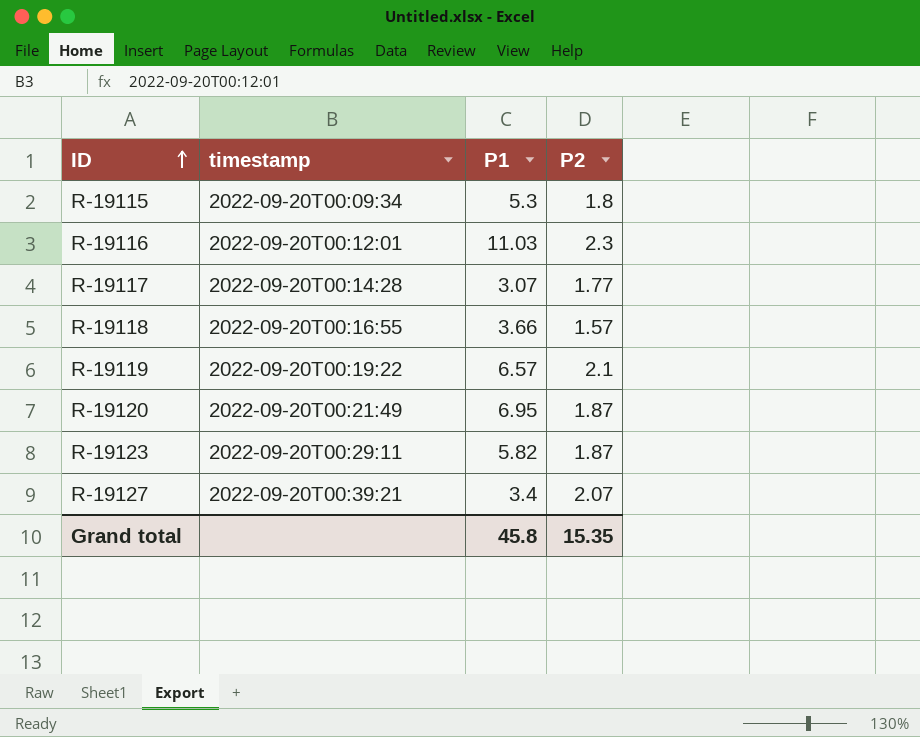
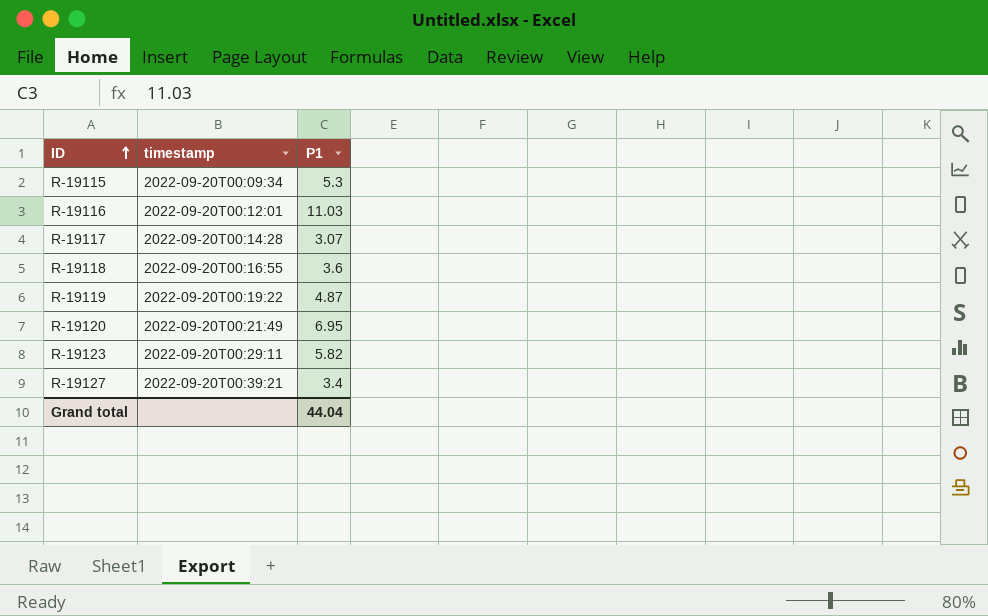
column P2 | position: 4 -> none
R-19118 | P1: 3.66 -> 3.6
R-19119 | P1: 6.57 -> 4.87
Grand total | P1: 45.8 -> 44.04

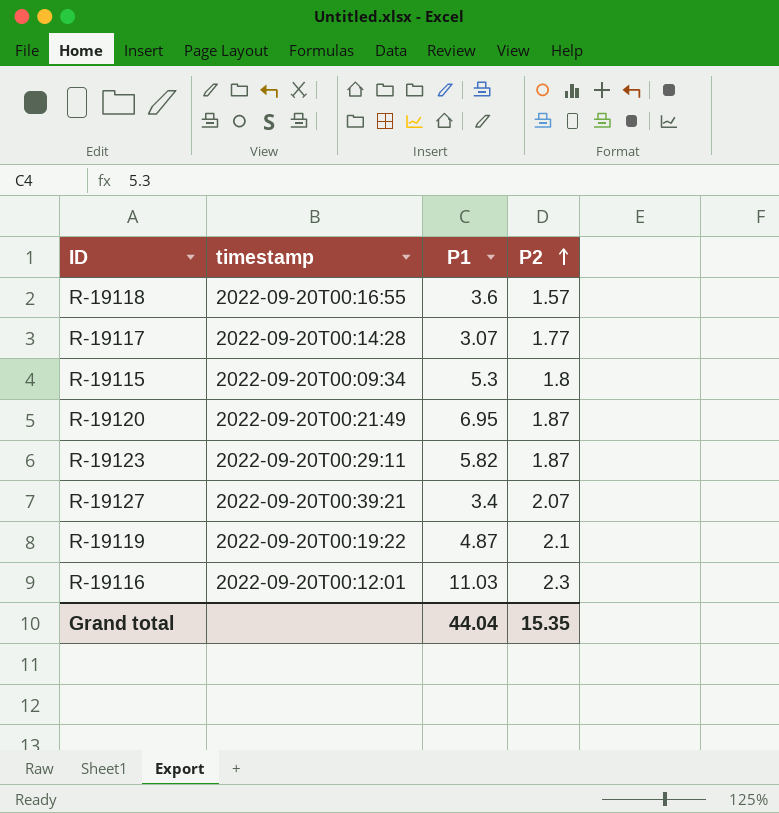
row order: ID ascending -> P2 ascending
column P2 | position: none -> 4

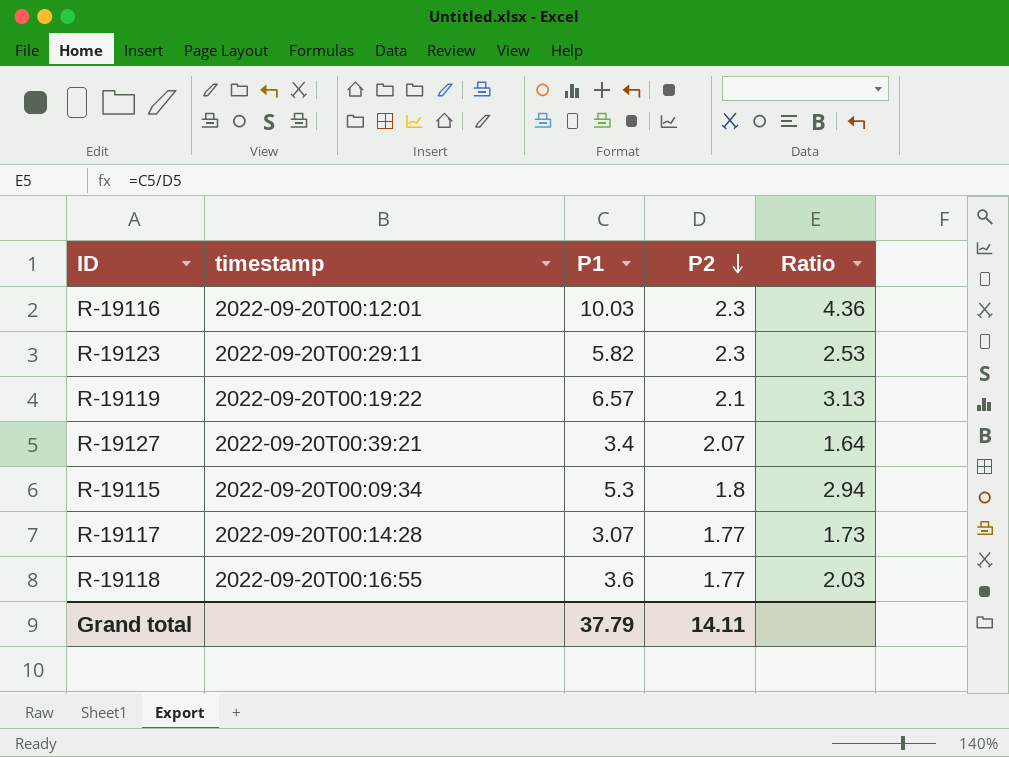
row order: P2 ascending -> P2 descending
column Ratio | formula: none -> [P1] / [P2]
row R-19120: 2022-09-20T00:21:49 | 6.95 | 1.87 -> none
R-19116 | P1: 11.03 -> 10.03
R-19123 | P2: 1.87 -> 2.3
R-19119 | P1: 4.87 -> 6.57
R-19118 | P2: 1.57 -> 1.77
Grand total | P1: 44.04 -> 37.79
Grand total | P2: 15.35 -> 14.11

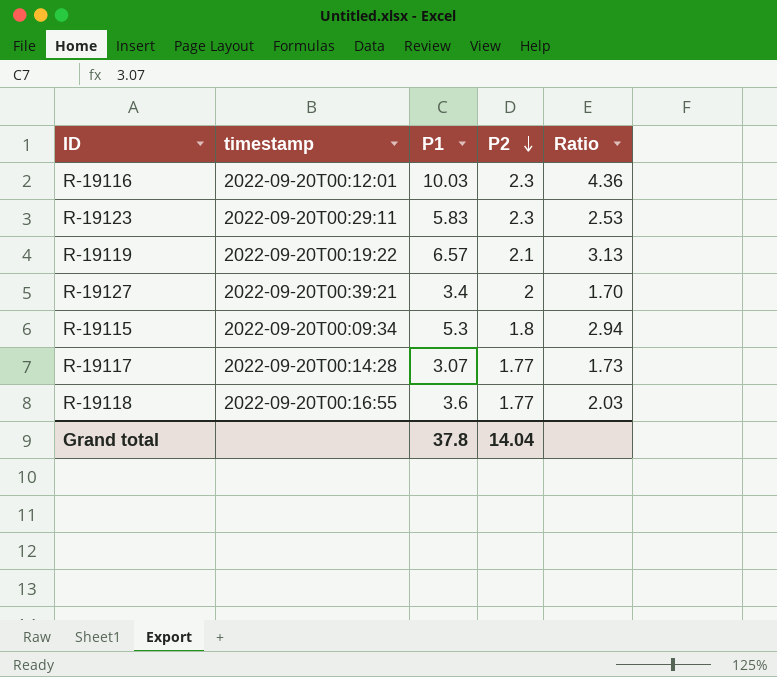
R-19123 | P1: 5.82 -> 5.83
R-19127 | P2: 2.07 -> 2
R-19127 | Ratio: 1.64 -> 1.70
Grand total | P1: 37.79 -> 37.8
Grand total | P2: 14.11 -> 14.04

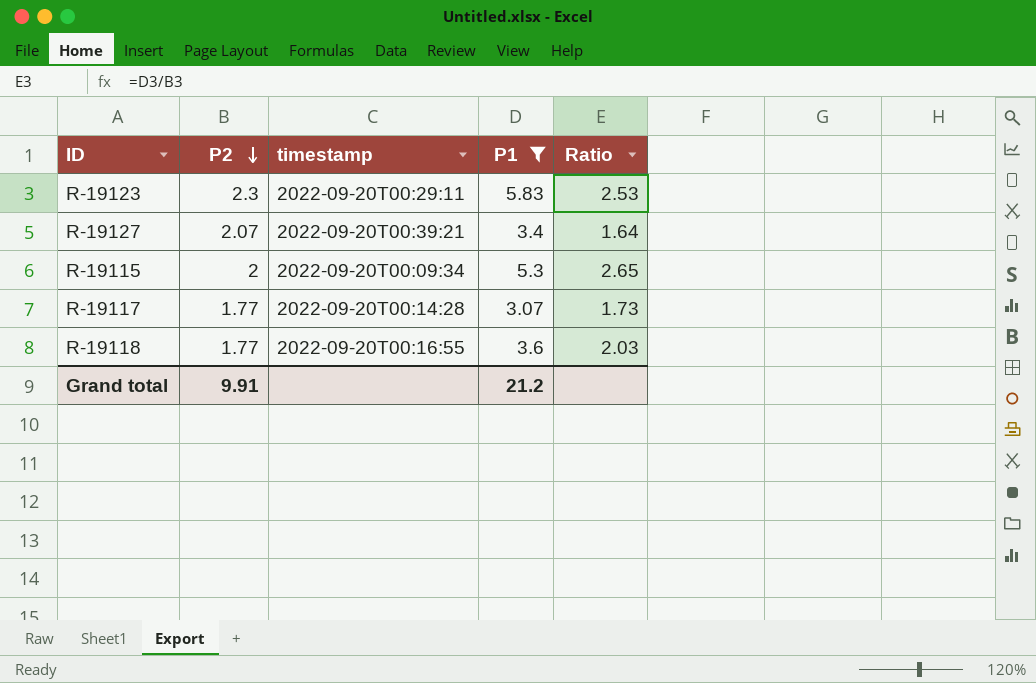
filter: none -> P1 <= 5.83
column P2 | position: 4 -> 2
R-19127 | P2: 2 -> 2.07
R-19127 | Ratio: 1.70 -> 1.64
R-19115 | P2: 1.8 -> 2
R-19115 | Ratio: 2.94 -> 2.65
Grand total | P2: 14.04 -> 9.91
Grand total | P1: 37.8 -> 21.2

